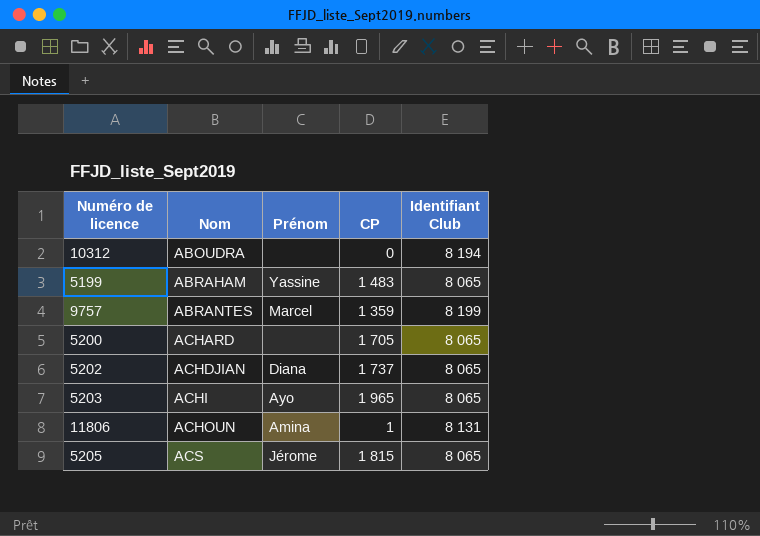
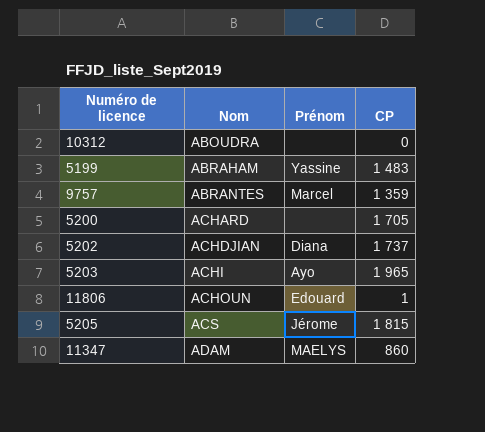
column Identifiant Club | position: 5 -> none
11806 | Prénom: Amina -> Edouard
row 11347: none -> ADAM | MAELYS | 860

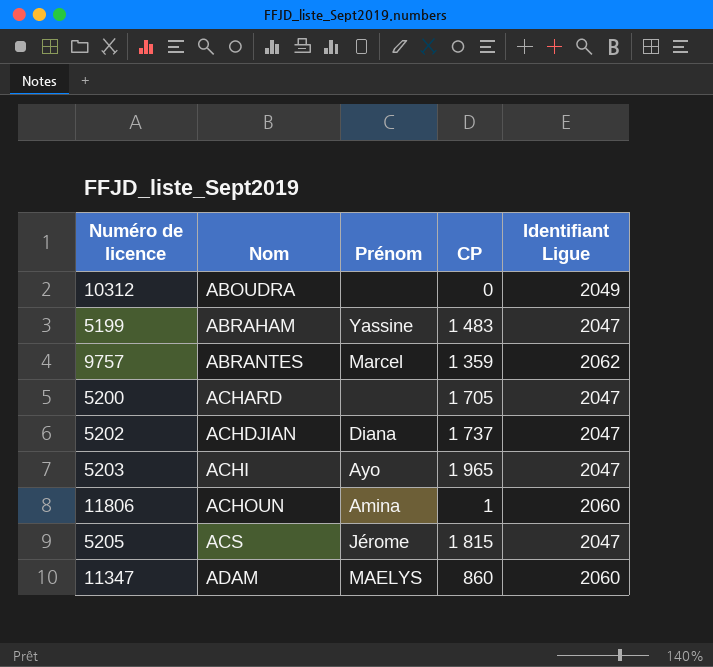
column Identifiant Ligue | position: none -> 5
11806 | Prénom: Edouard -> Amina

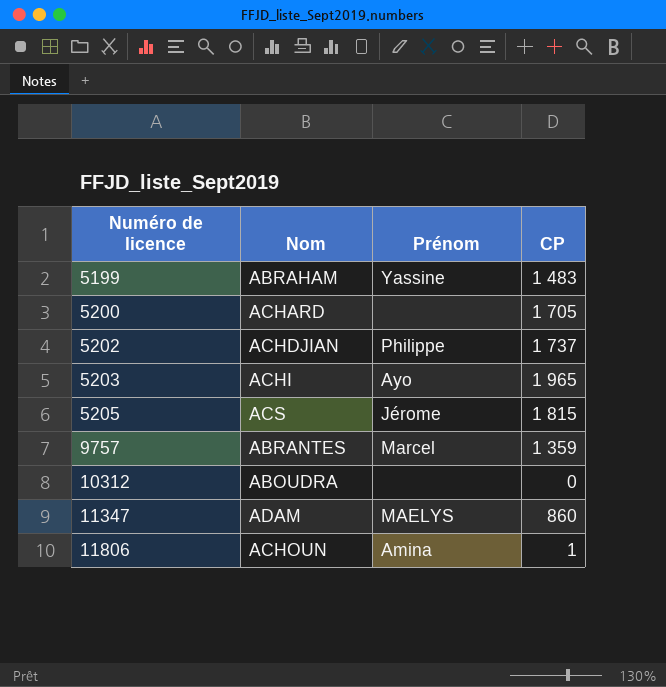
row order: Nom ascending -> Numéro de licence ascending
column Identifiant Ligue | position: 5 -> none
5202 | Prénom: Diana -> Philippe

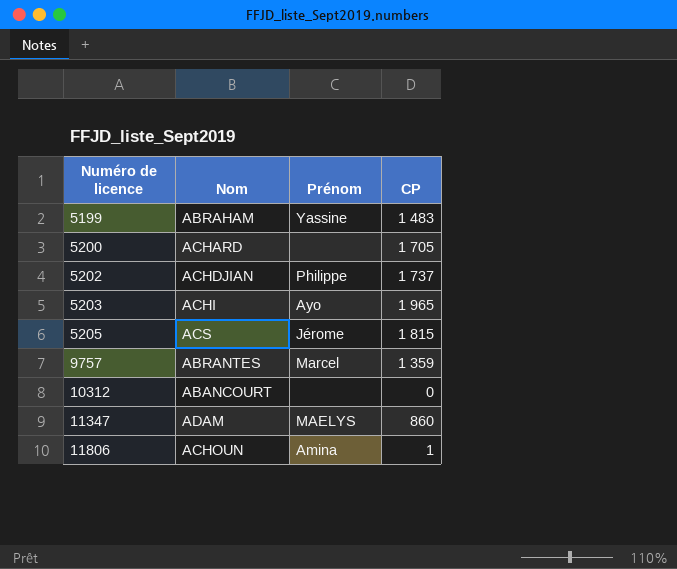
10312 | Nom: ABOUDRA -> ABANCOURT

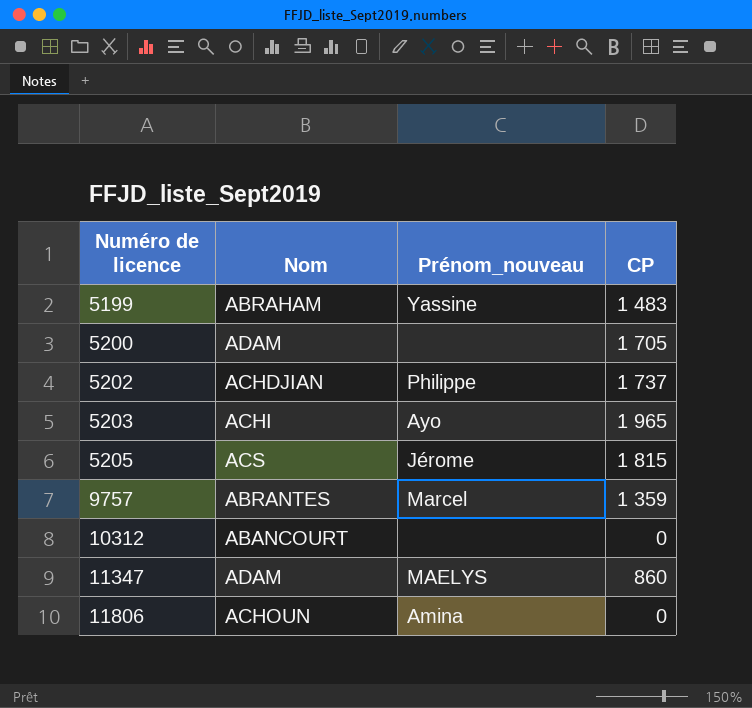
column name: Prénom -> Prénom_nouveau
5200 | Nom: ACHARD -> ADAM
11806 | CP: 1 -> 0

